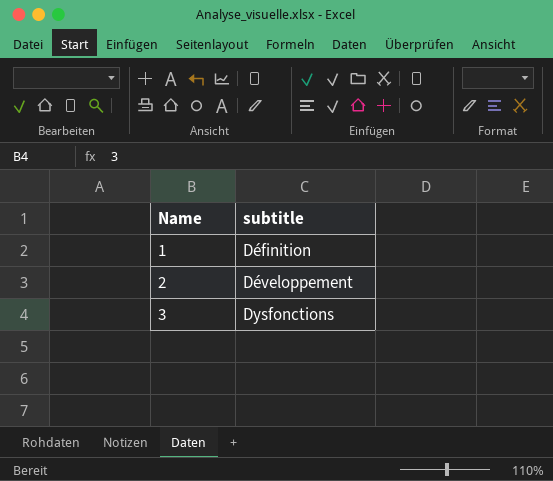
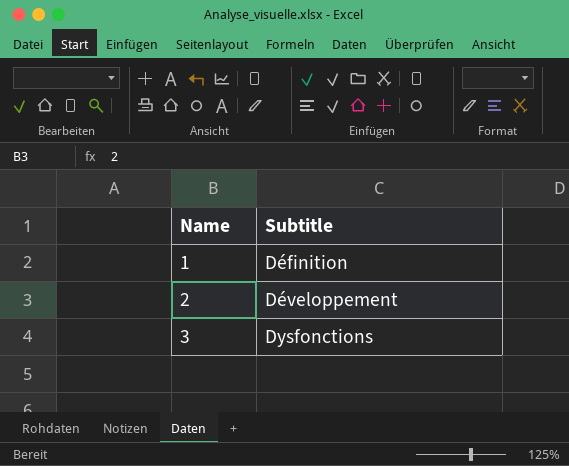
column name: subtitle -> Subtitle

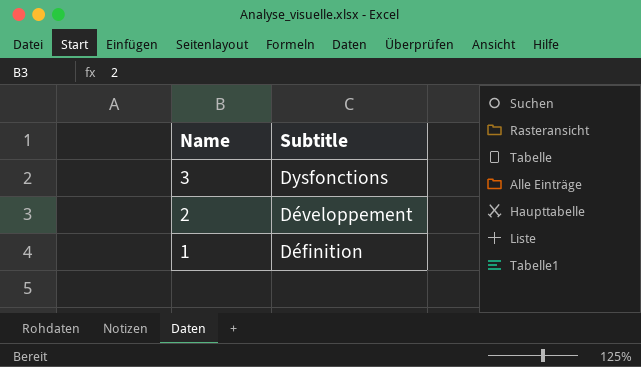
row order: Name ascending -> Name descending

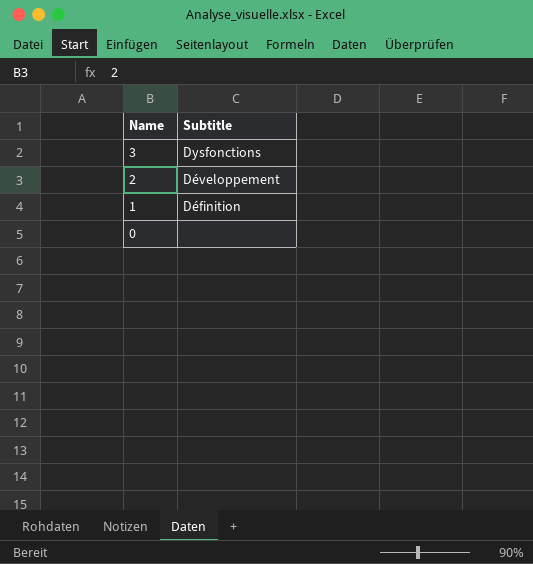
row 0: none -> none

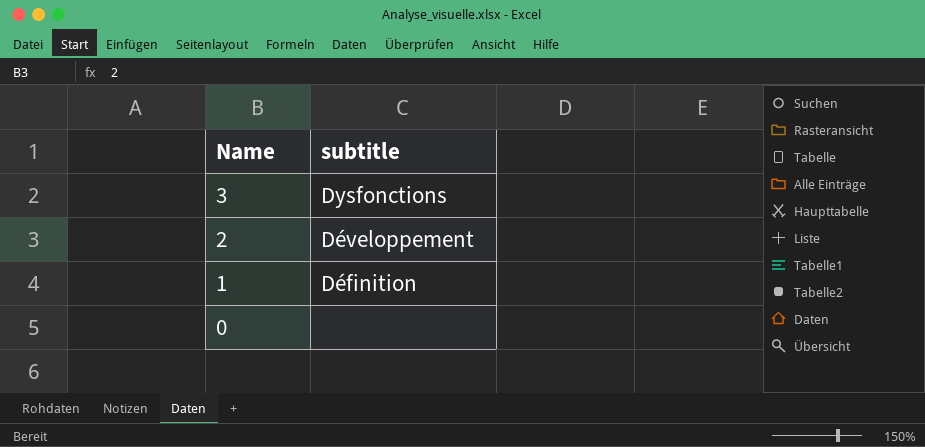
column name: Subtitle -> subtitle

